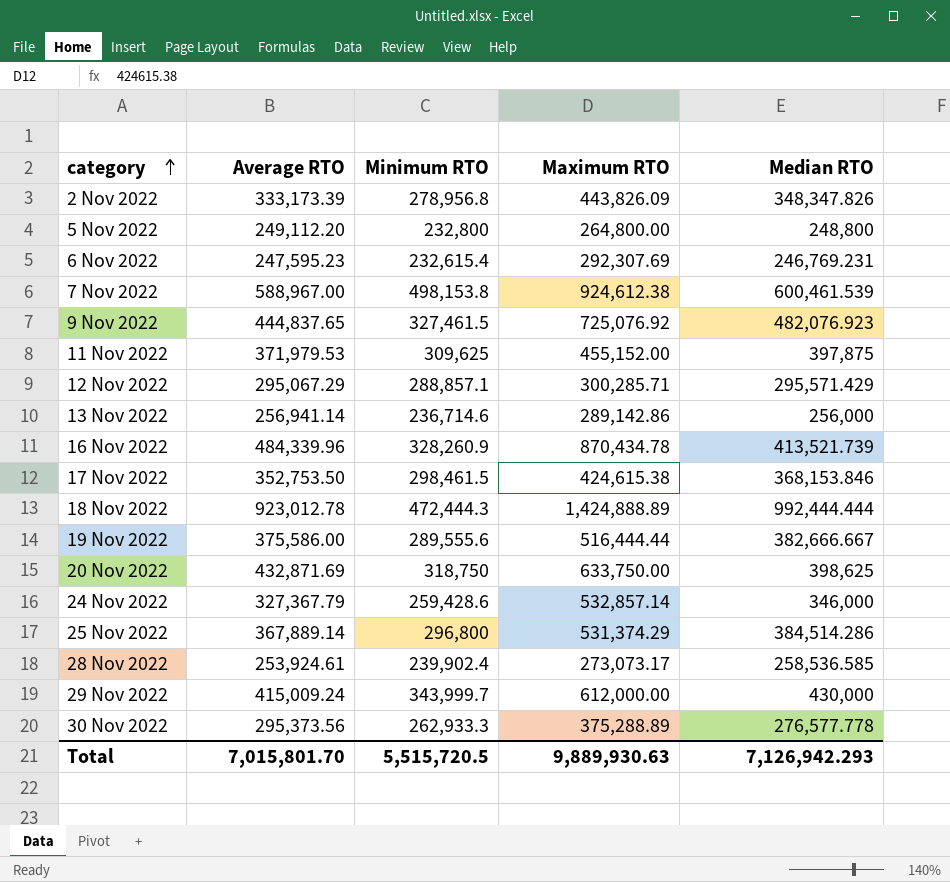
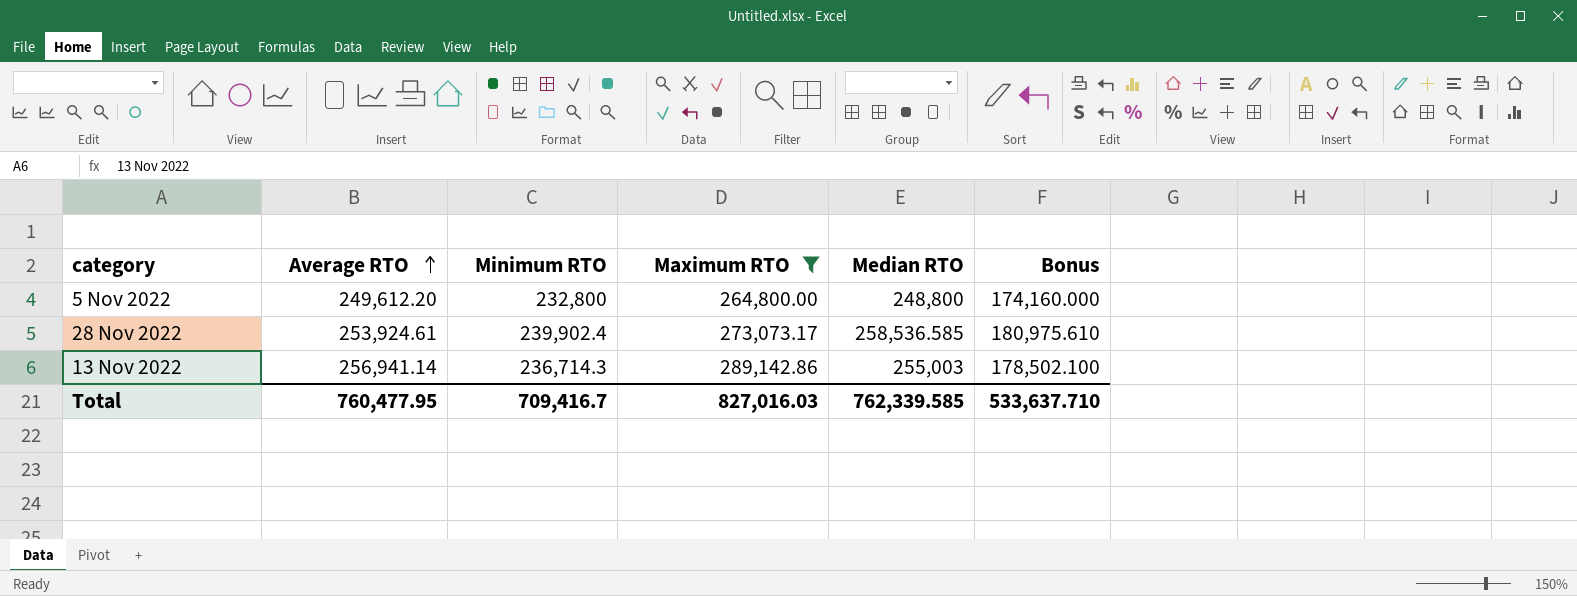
filter: none -> Maximum RTO <= 289,142.86
row order: category ascending -> Average RTO ascending
column Bonus | formula: none -> [Median RTO] * 0.7
5 Nov 2022 | Average RTO: 249,112.20 -> 249,612.20
13 Nov 2022 | Minimum RTO: 236,714.6 -> 236,714.3
13 Nov 2022 | Median RTO: 256,000 -> 255,003
Total | Average RTO: 7,015,801.70 -> 760,477.95
Total | Minimum RTO: 5,515,720.5 -> 709,416.7
Total | Maximum RTO: 9,889,930.63 -> 827,016.03
Total | Median RTO: 7,126,942.293 -> 762,339.585

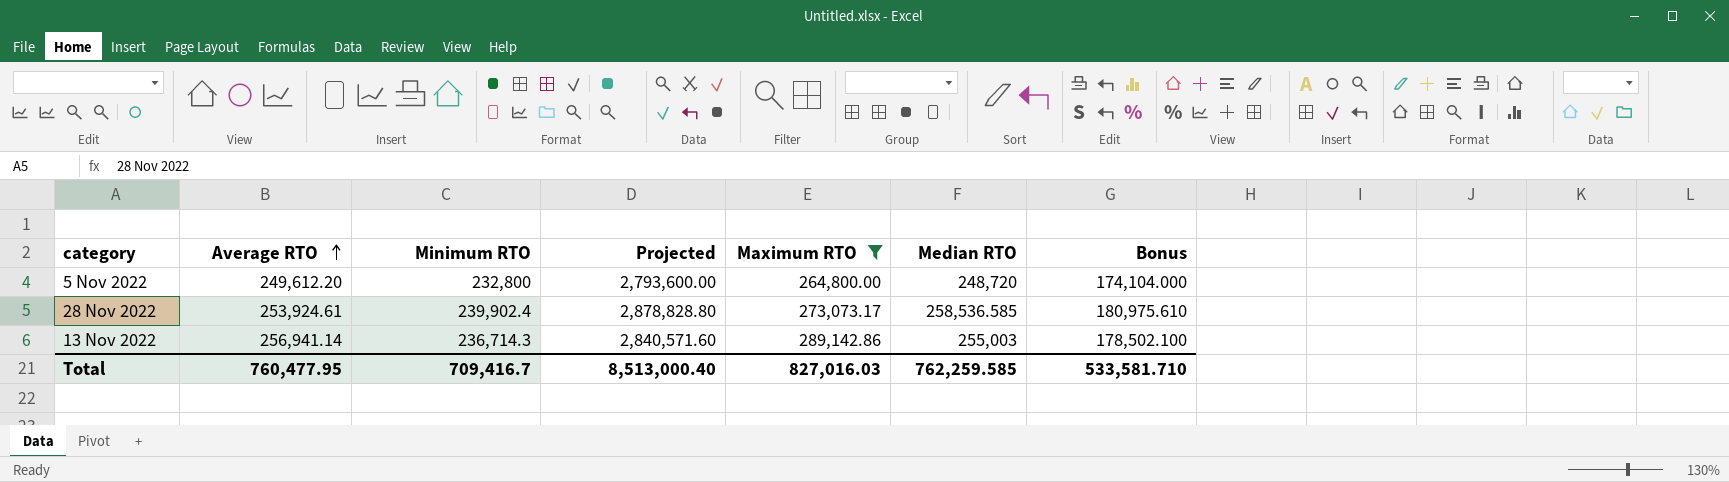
column Projected | formula: none -> [Minimum RTO] * 12
5 Nov 2022 | Median RTO: 248,800 -> 248,720
5 Nov 2022 | Bonus: 174,160.000 -> 174,104.000
Total | Median RTO: 762,339.585 -> 762,259.585
Total | Bonus: 533,637.710 -> 533,581.710

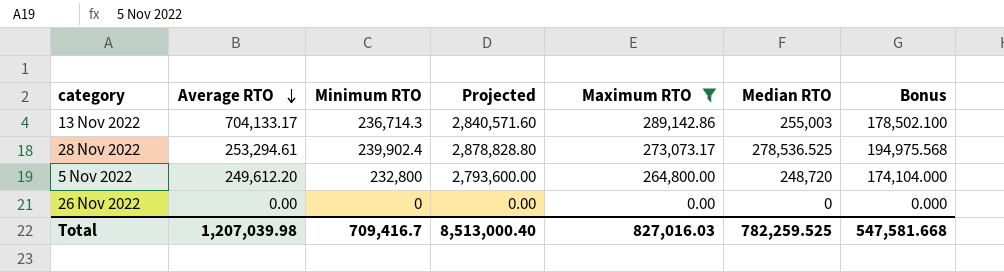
row order: Average RTO ascending -> Average RTO descending
13 Nov 2022 | Average RTO: 256,941.14 -> 704,133.17
28 Nov 2022 | Average RTO: 253,924.61 -> 253,294.61
28 Nov 2022 | Median RTO: 258,536.585 -> 278,536.525
28 Nov 2022 | Bonus: 180,975.610 -> 194,975.568
row 26 Nov 2022: none -> 0.00 | 0 | 0.00 | 0.00 | 0 | 0.000
Total | Average RTO: 760,477.95 -> 1,207,039.98
Total | Median RTO: 762,259.585 -> 782,259.525
Total | Bonus: 533,581.710 -> 547,581.668

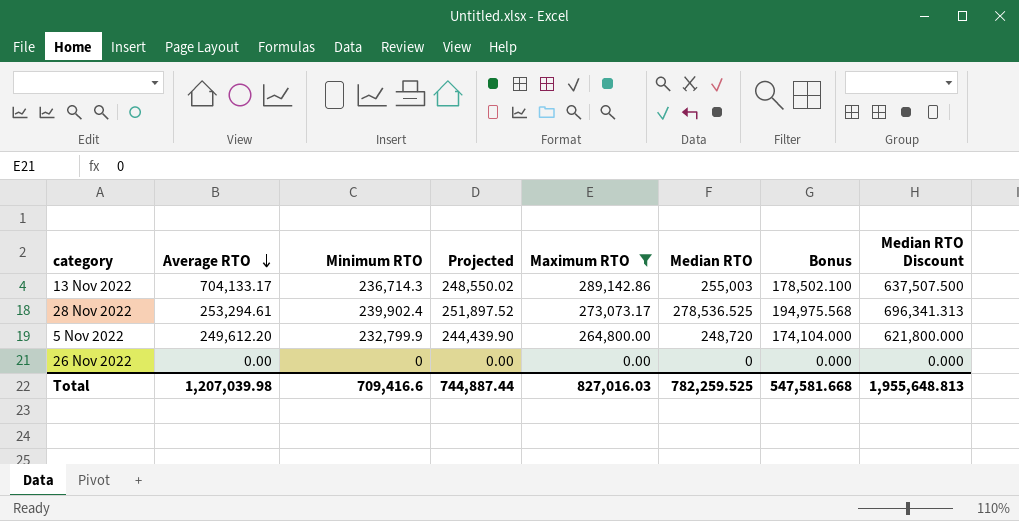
column Projected | formula: [Minimum RTO] * 12 -> [Minimum RTO] * 1.05
column Median RTO Discount | formula: none -> [Median RTO] * 2.5
5 Nov 2022 | Minimum RTO: 232,800 -> 232,799.9
Total | Minimum RTO: 709,416.7 -> 709,416.6
Total | Projected: 8,513,000.40 -> 744,887.44

